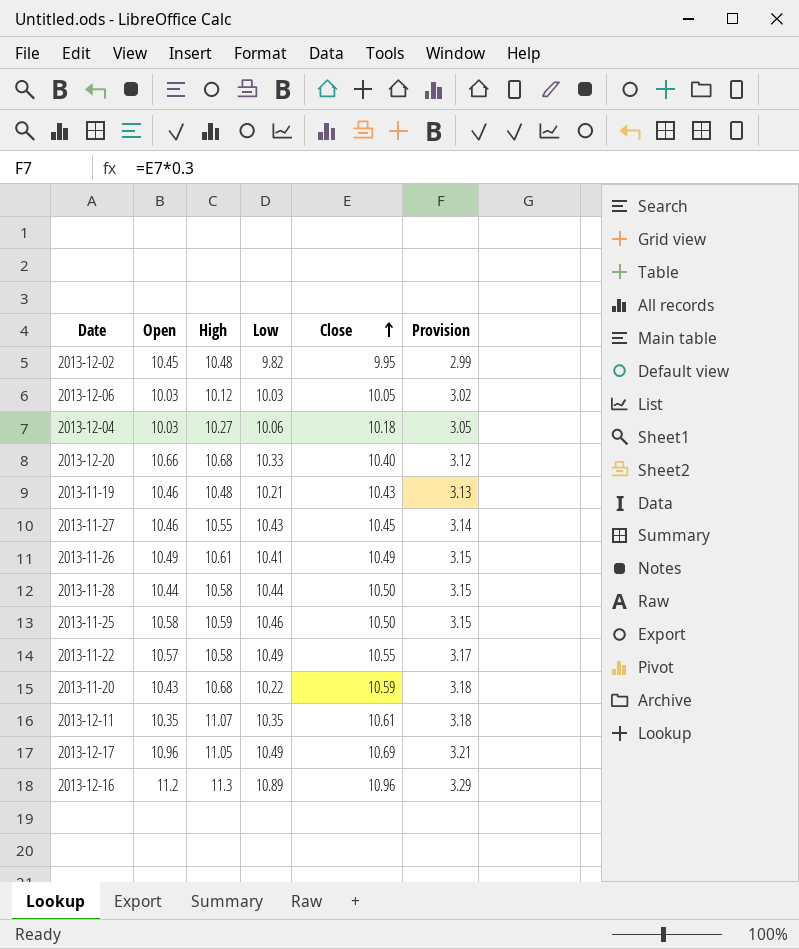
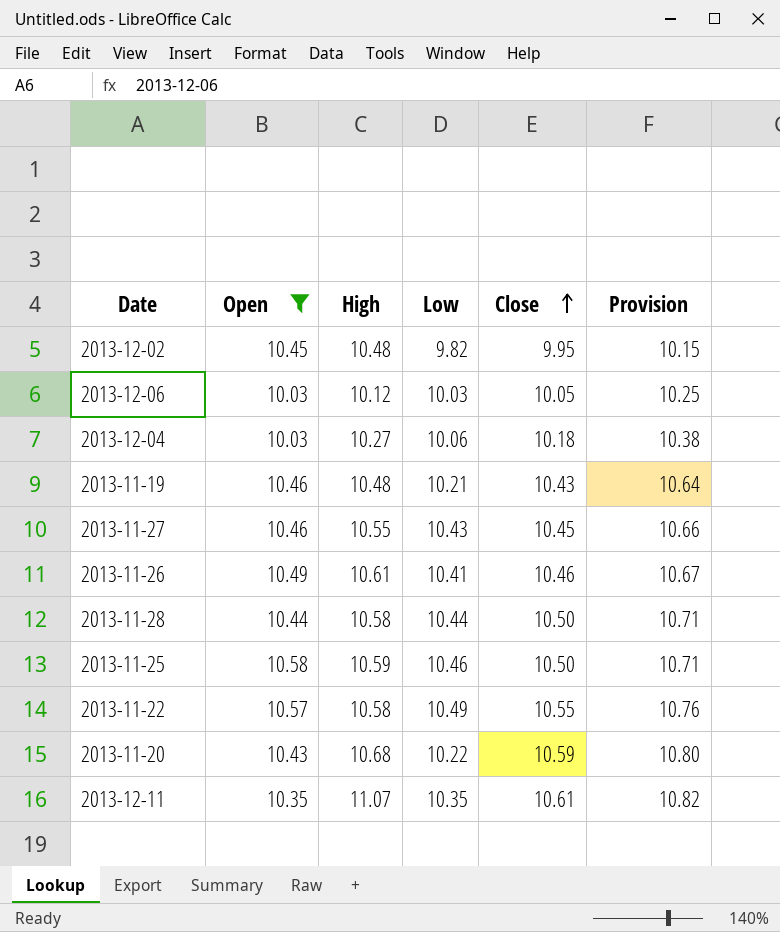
filter: none -> Open <= 10.58
column Provision | formula: [Close] * 0.3 -> [Close] * 1.02
2013-11-26 | Close: 10.49 -> 10.46

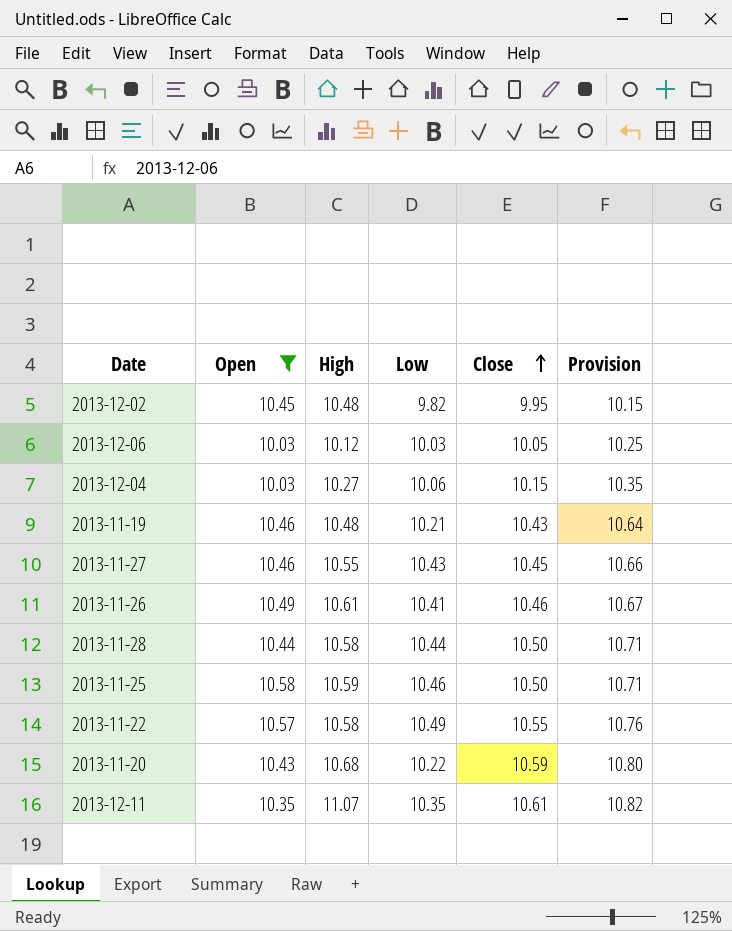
2013-12-04 | Close: 10.18 -> 10.15
2013-12-04 | Provision: 10.38 -> 10.35

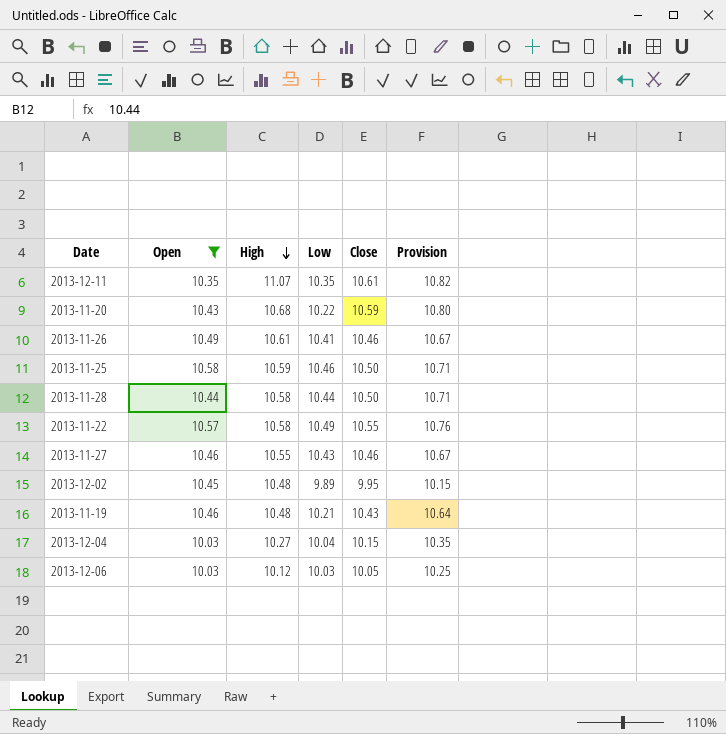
row order: Close ascending -> High descending
2013-11-27 | Close: 10.45 -> 10.46
2013-11-27 | Provision: 10.66 -> 10.67
2013-12-02 | Low: 9.82 -> 9.89
2013-12-04 | Low: 10.06 -> 10.04

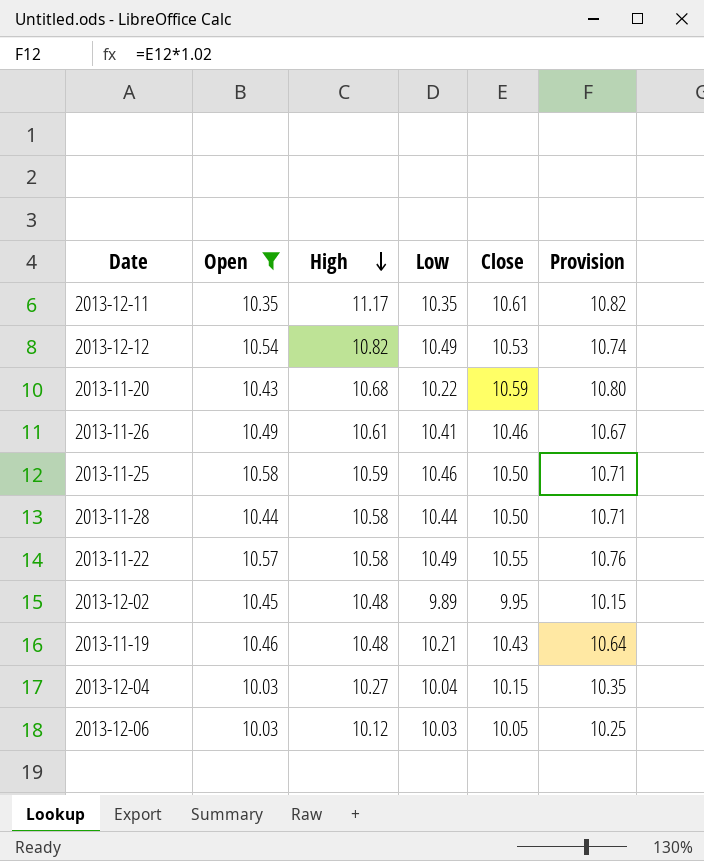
row 2013-11-27: 10.46 | 10.55 | 10.43 | 10.46 | 10.67 -> none
2013-12-11 | High: 11.07 -> 11.17
row 2013-12-12: none -> 10.54 | 10.82 | 10.49 | 10.53 | 10.74

